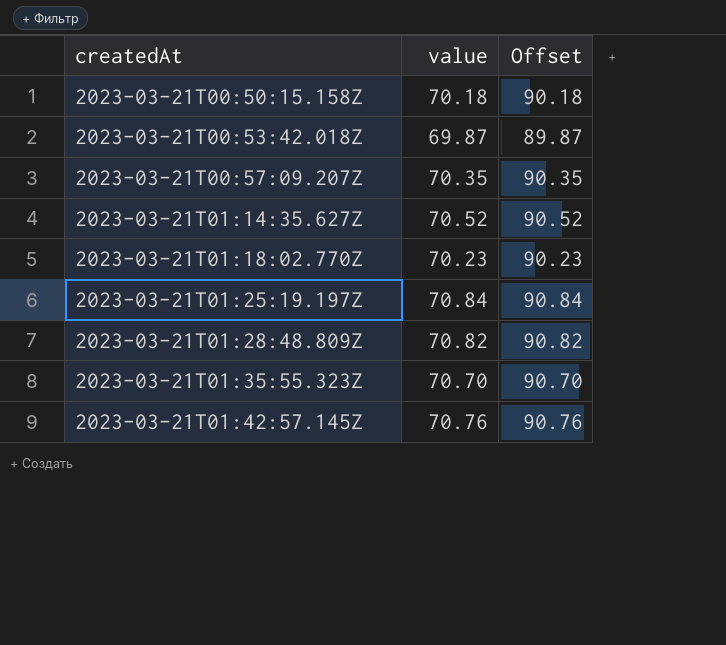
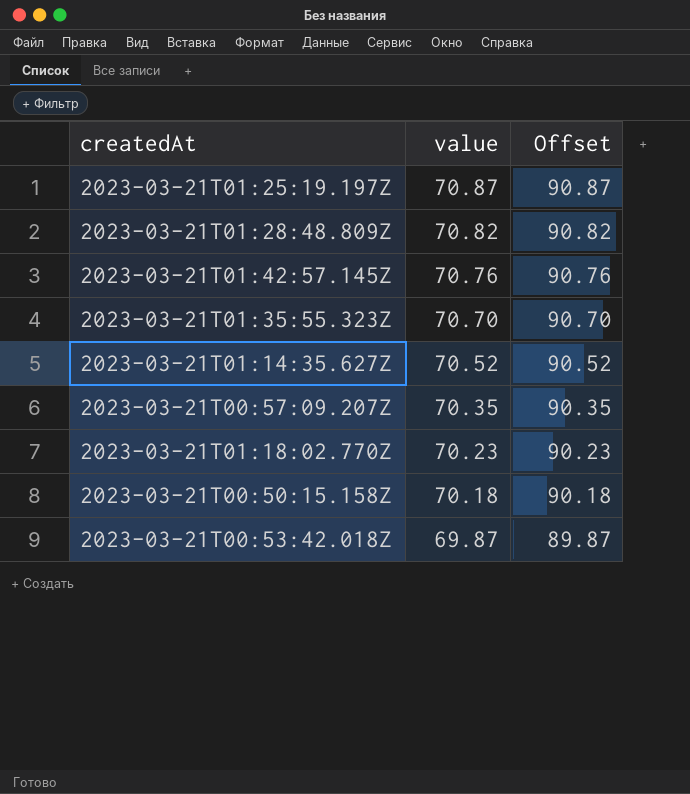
row order: createdAt ascending -> value descending
2023-03-21T01:25:19.197Z | value: 70.84 -> 70.87
2023-03-21T01:25:19.197Z | Offset: 90.84 -> 90.87

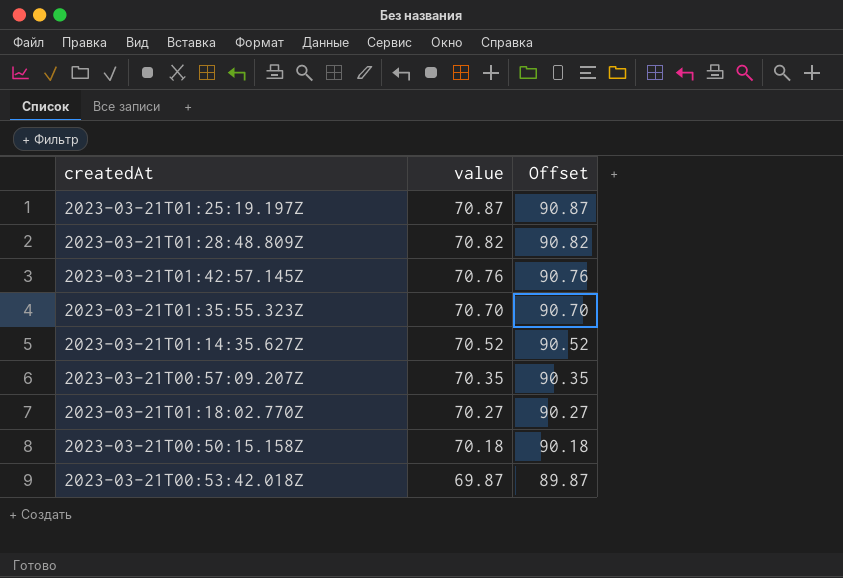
2023-03-21T01:18:02.770Z | value: 70.23 -> 70.27
2023-03-21T01:18:02.770Z | Offset: 90.23 -> 90.27

